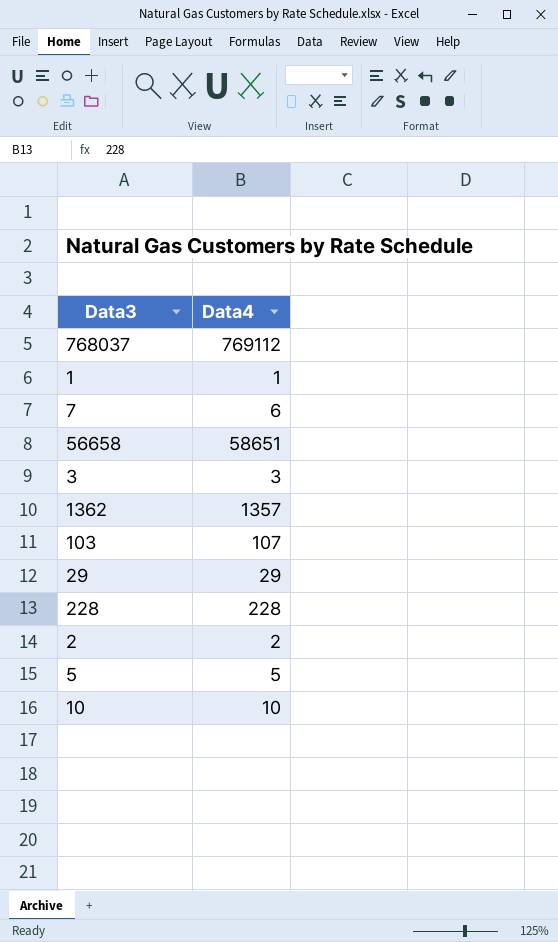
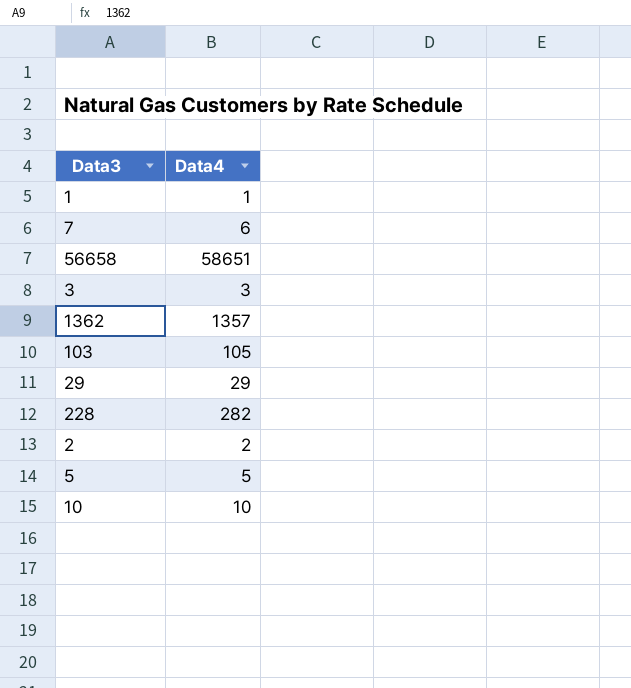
row 768037: 769112 -> none
103 | Data4: 107 -> 105
228 | Data4: 228 -> 282

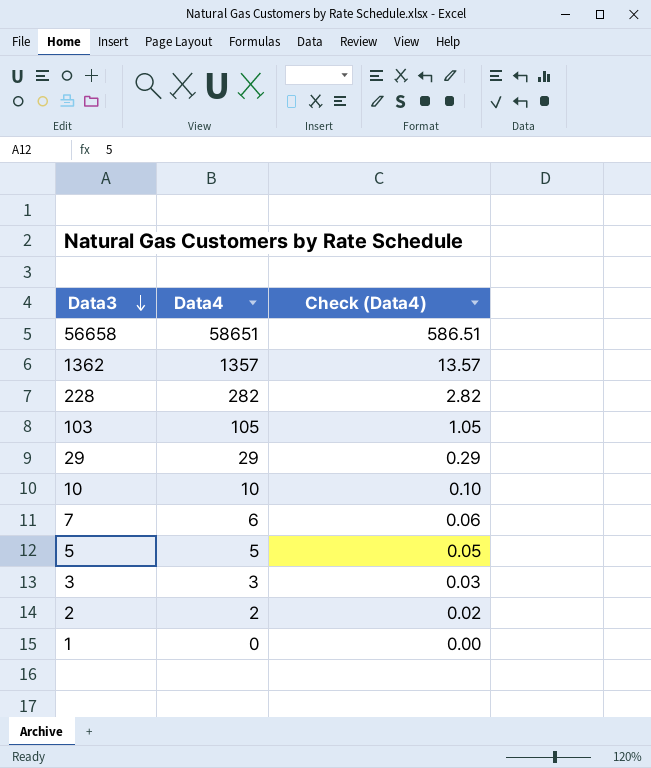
row order: none -> Data3 descending
column Check (Data4) | formula: none -> [Data4] * 0.01
1 | Data4: 1 -> 0

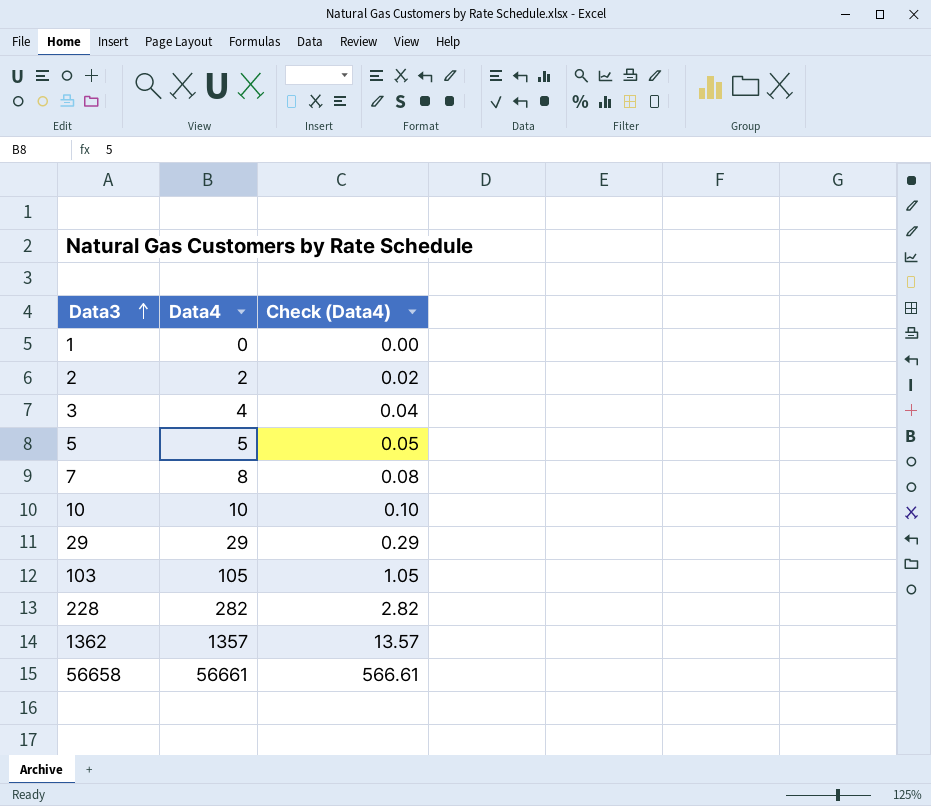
row order: Data3 descending -> Data3 ascending
3 | Data4: 3 -> 4
3 | Check (Data4): 0.03 -> 0.04
7 | Data4: 6 -> 8
7 | Check (Data4): 0.06 -> 0.08
56658 | Data4: 58651 -> 56661
56658 | Check (Data4): 586.51 -> 566.61

